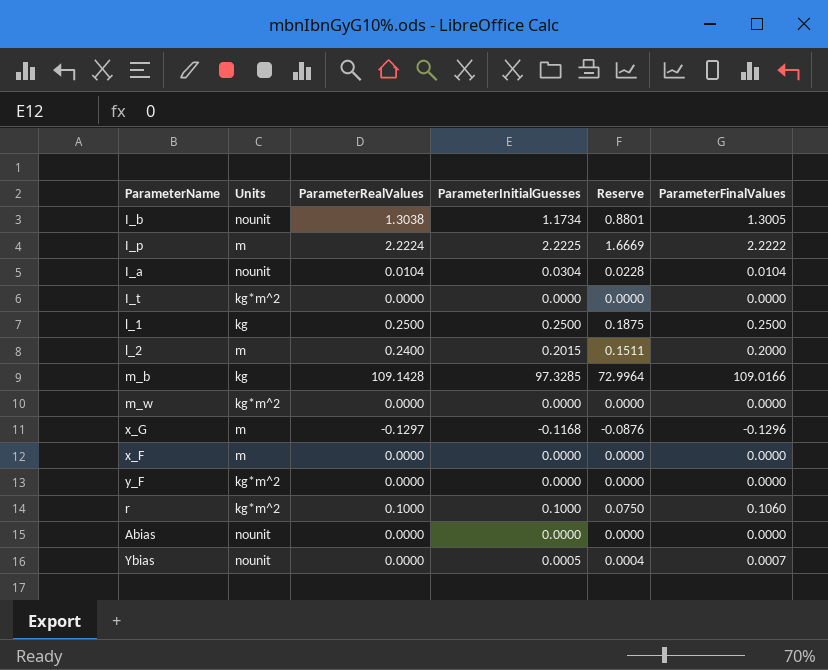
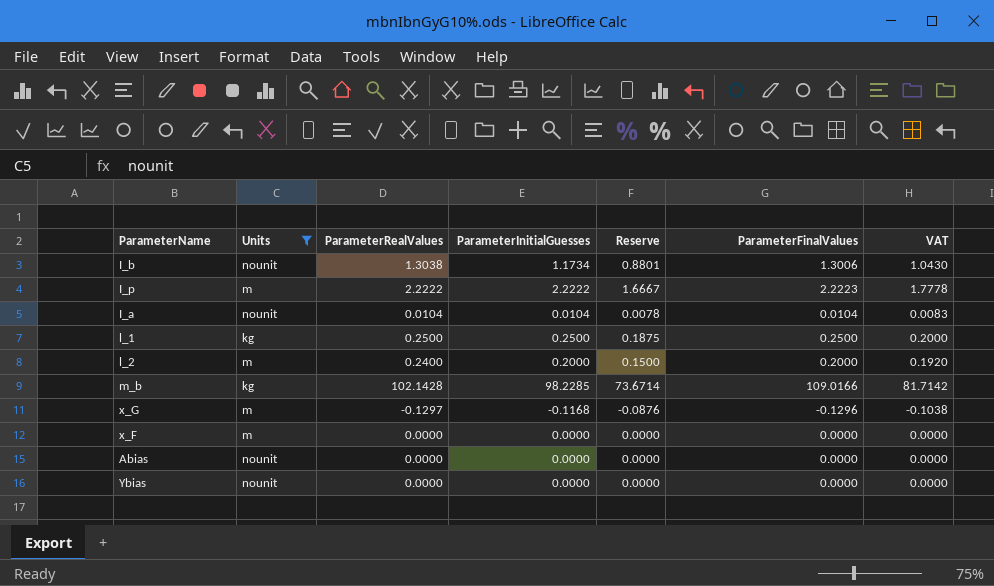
filter: none -> Units != kg*m^2
column VAT | formula: none -> [ParameterRealValues] * 0.8
I_b | ParameterFinalValues: 1.3005 -> 1.3006
I_p | ParameterRealValues: 2.2224 -> 2.2222
I_p | ParameterInitialGuesses: 2.2225 -> 2.2222
I_p | Reserve: 1.6669 -> 1.6667
I_p | ParameterFinalValues: 2.2222 -> 2.2223
I_a | ParameterInitialGuesses: 0.0304 -> 0.0104
I_a | Reserve: 0.0228 -> 0.0078
l_2 | ParameterInitialGuesses: 0.2015 -> 0.2000
l_2 | Reserve: 0.1511 -> 0.1500
m_b | ParameterRealValues: 109.1428 -> 102.1428
m_b | ParameterInitialGuesses: 97.3285 -> 98.2285
m_b | Reserve: 72.9964 -> 73.6714
Ybias | ParameterInitialGuesses: 0.0005 -> 0.0000
Ybias | Reserve: 0.0004 -> 0.0000
Ybias | ParameterFinalValues: 0.0007 -> 0.0000

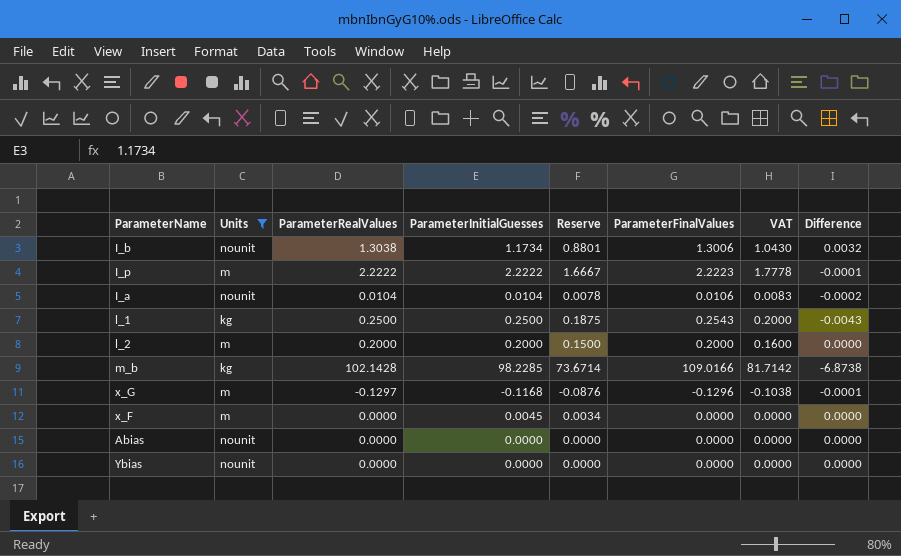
column Difference | formula: none -> [ParameterRealValues] - [ParameterFinalValues]
I_a | ParameterFinalValues: 0.0104 -> 0.0106
l_1 | ParameterFinalValues: 0.2500 -> 0.2543
l_2 | ParameterRealValues: 0.2400 -> 0.2000
l_2 | VAT: 0.1920 -> 0.1600
x_F | ParameterInitialGuesses: 0.0000 -> 0.0045
x_F | Reserve: 0.0000 -> 0.0034

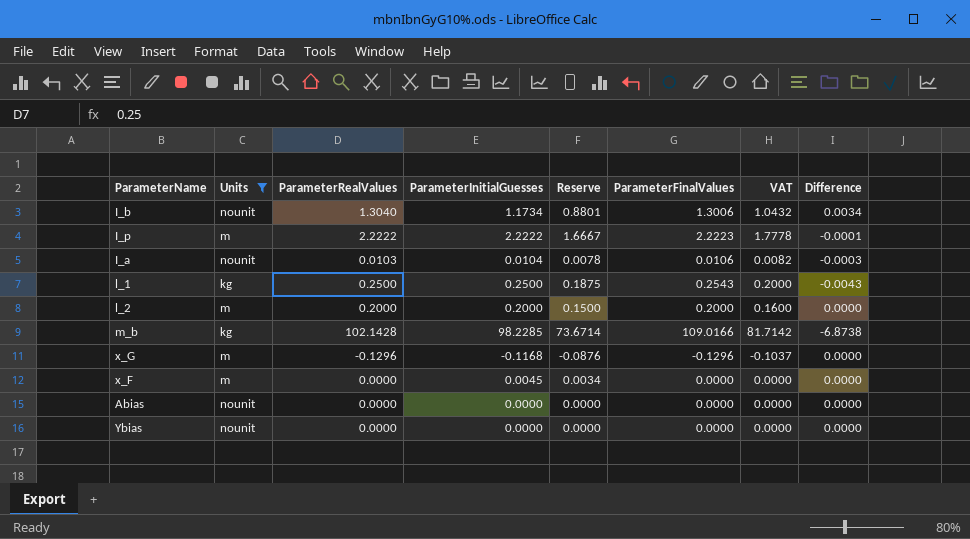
I_b | ParameterRealValues: 1.3038 -> 1.3040
I_b | VAT: 1.0430 -> 1.0432
I_b | Difference: 0.0032 -> 0.0034
I_a | ParameterRealValues: 0.0104 -> 0.0103
I_a | VAT: 0.0083 -> 0.0082
I_a | Difference: -0.0002 -> -0.0003
x_G | ParameterRealValues: -0.1297 -> -0.1296
x_G | VAT: -0.1038 -> -0.1037
x_G | Difference: -0.0001 -> 0.0000

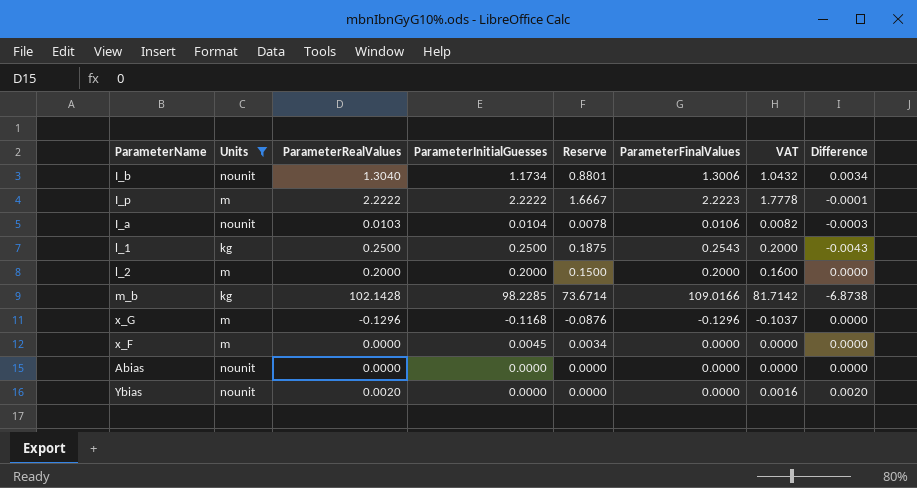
Ybias | ParameterRealValues: 0.0000 -> 0.0020
Ybias | VAT: 0.0000 -> 0.0016
Ybias | Difference: 0.0000 -> 0.0020

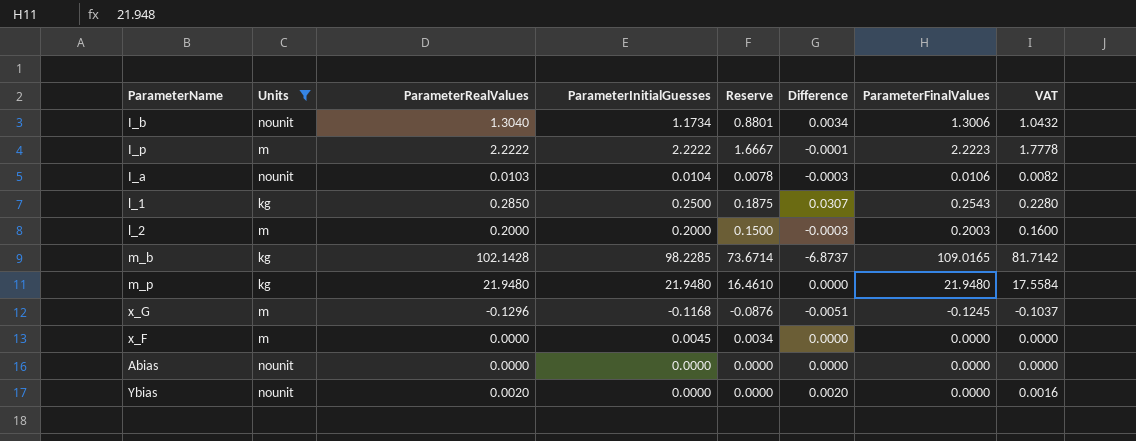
column Difference | position: 8 -> 6
l_1 | ParameterRealValues: 0.2500 -> 0.2850
l_1 | Difference: -0.0043 -> 0.0307
l_1 | VAT: 0.2000 -> 0.2280
l_2 | Difference: 0.0000 -> -0.0003
l_2 | ParameterFinalValues: 0.2000 -> 0.2003
m_b | Difference: -6.8738 -> -6.8737
m_b | ParameterFinalValues: 109.0166 -> 109.0165
row m_p: none -> kg | 21.9480 | 21.9480 | 16.4610 | 0.0000 | 21.9480 | 17.5584
x_G | Difference: 0.0000 -> -0.0051
x_G | ParameterFinalValues: -0.1296 -> -0.1245

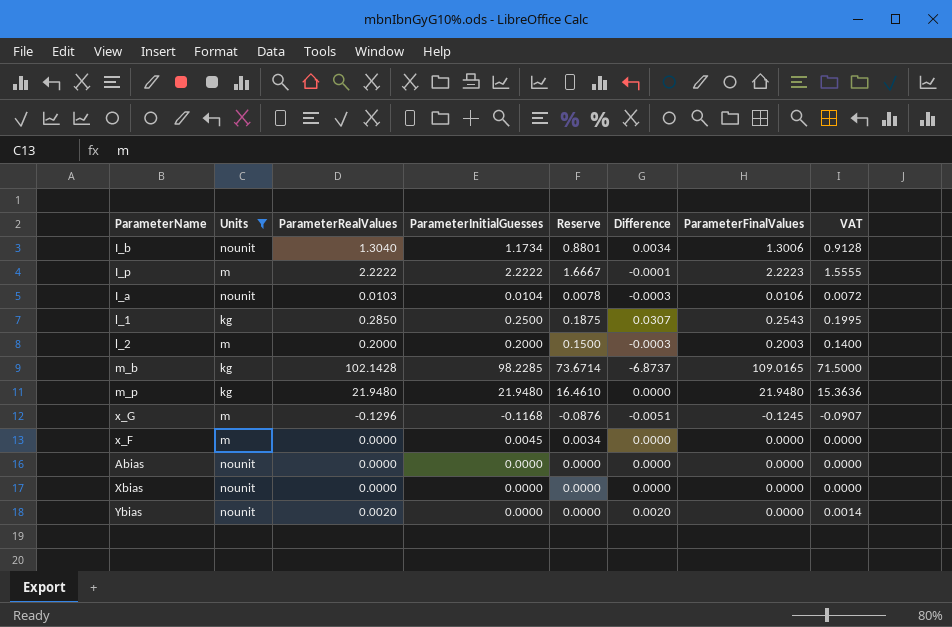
column VAT | formula: [ParameterRealValues] * 0.8 -> [ParameterRealValues] * 0.7
row Xbias: none -> nounit | 0.0000 | 0.0000 | 0.0000 | 0.0000 | 0.0000 | 0.0000

